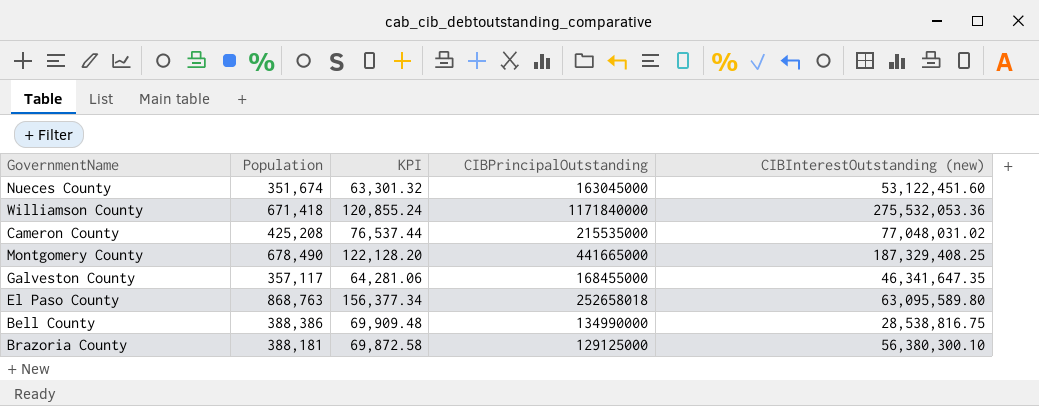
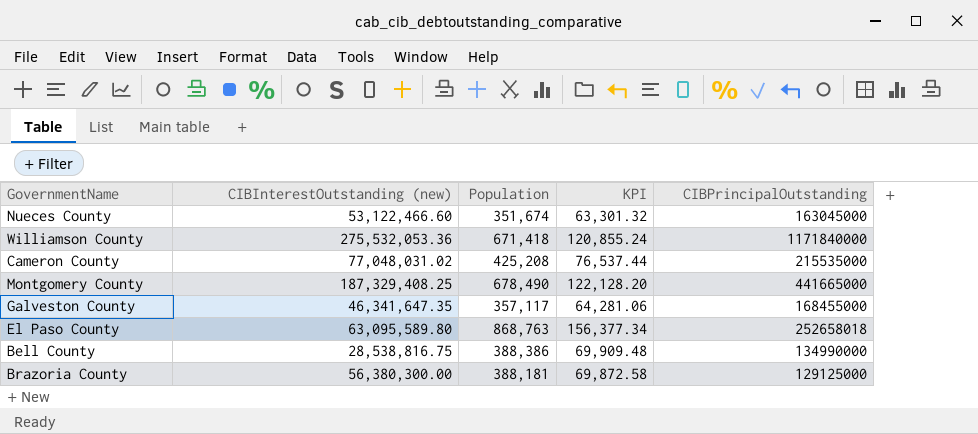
column CIBInterestOutstanding (new) | position: 5 -> 2
Nueces County | CIBInterestOutstanding (new): 53,122,451.60 -> 53,122,466.60
Brazoria County | CIBInterestOutstanding (new): 56,380,300.10 -> 56,380,300.00

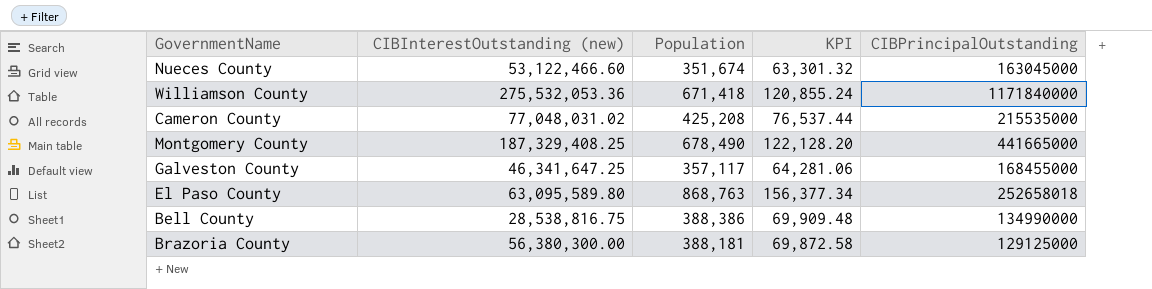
Galveston County | CIBInterestOutstanding (new): 46,341,647.35 -> 46,341,647.25

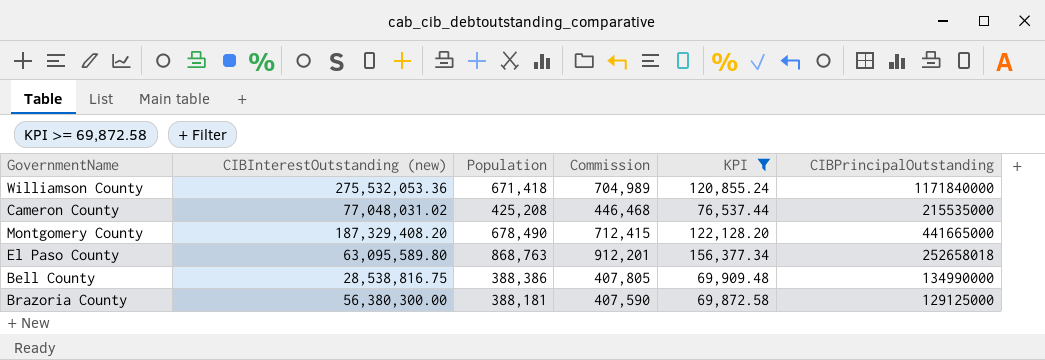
filter: none -> KPI >= 69,872.58
column Commission | formula: none -> [Population] * 1.05
Montgomery County | CIBInterestOutstanding (new): 187,329,408.25 -> 187,329,408.20

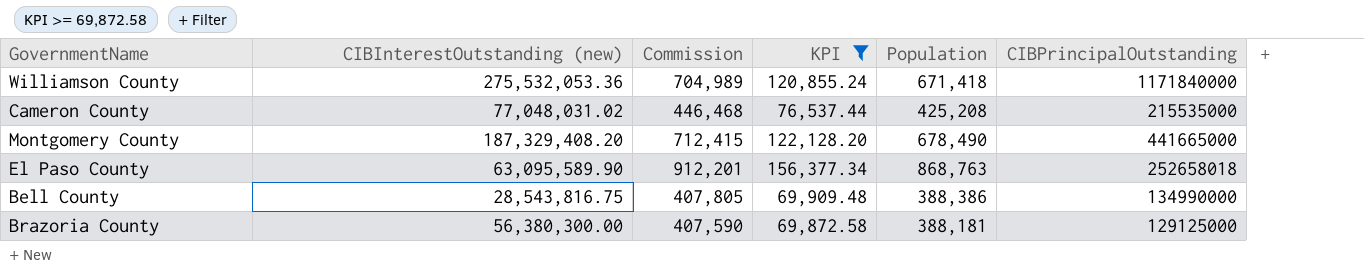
column Population | position: 3 -> 5
El Paso County | CIBInterestOutstanding (new): 63,095,589.80 -> 63,095,589.90
Bell County | CIBInterestOutstanding (new): 28,538,816.75 -> 28,543,816.75

